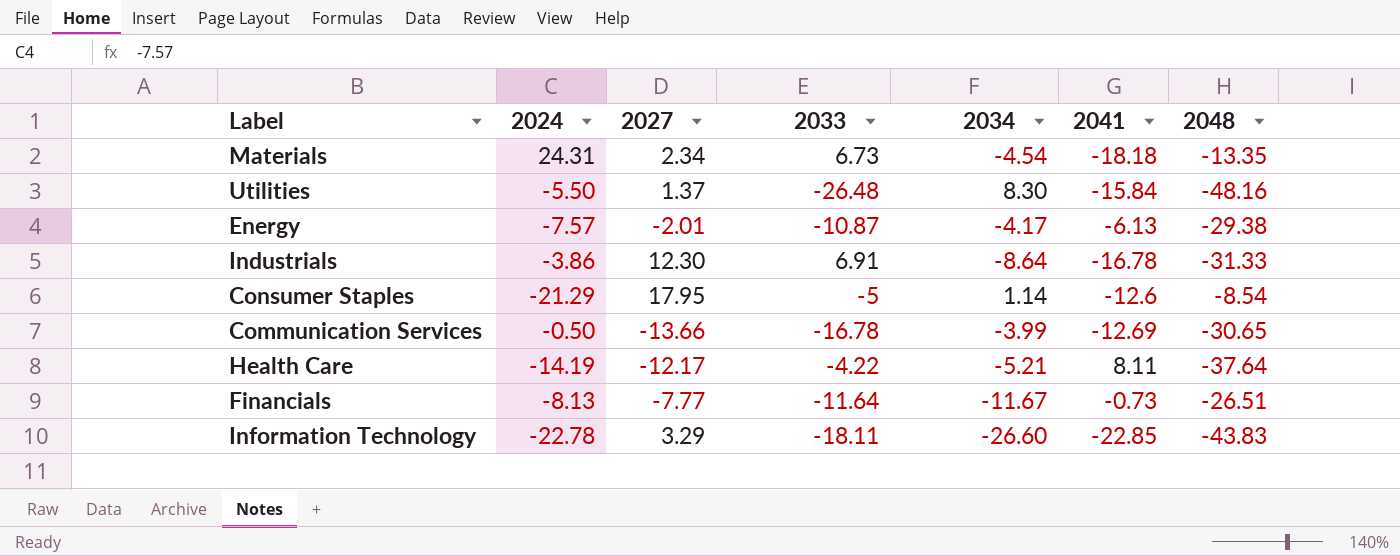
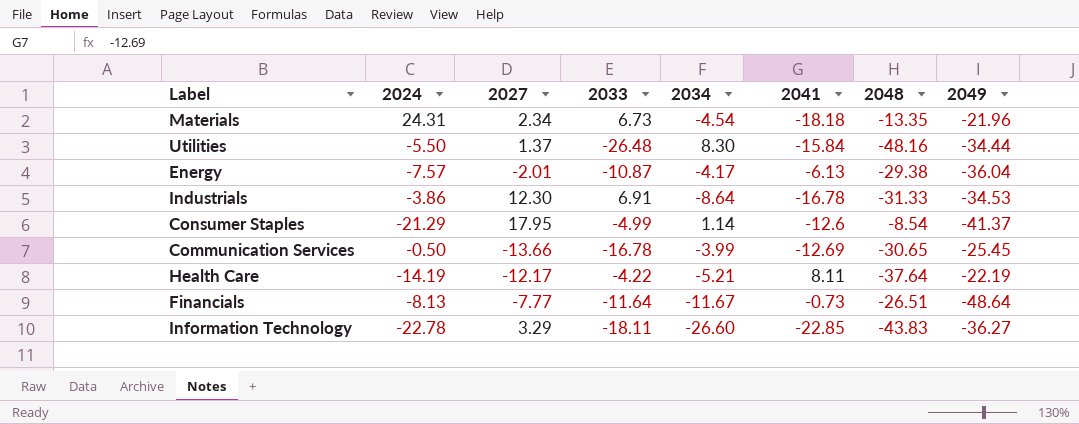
column 2049 | position: none -> 8
Consumer Staples | 2033: -5 -> -4.99

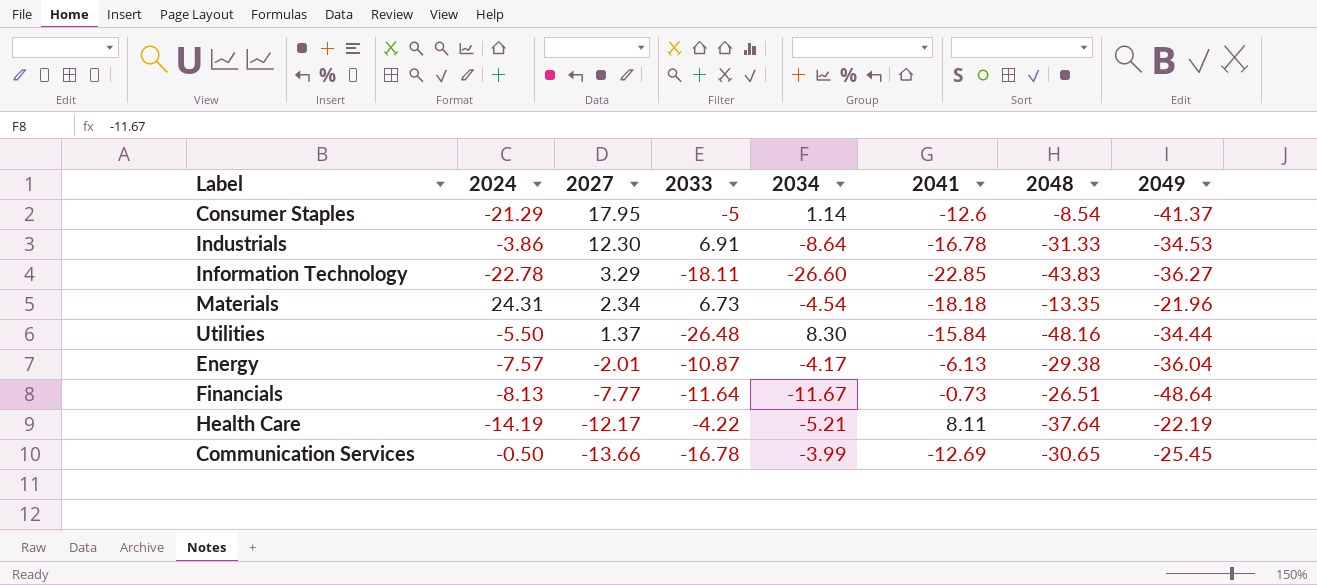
row order: none -> 2027 descending
Consumer Staples | 2033: -4.99 -> -5

